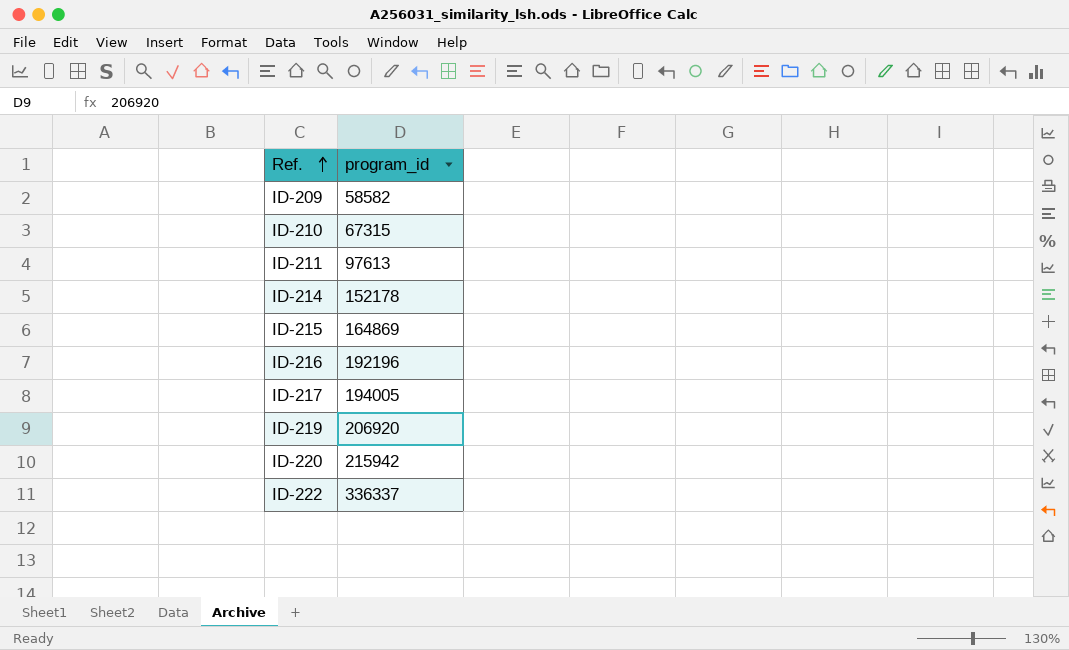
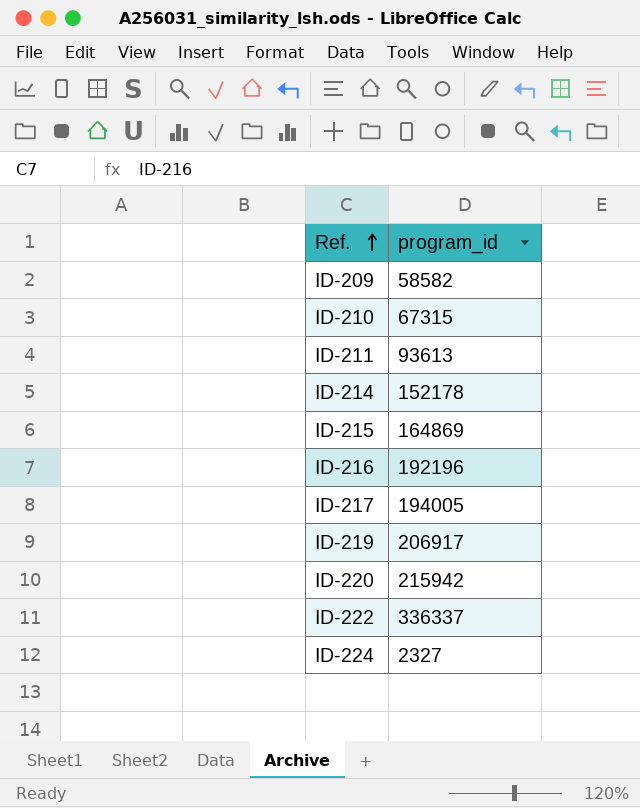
ID-211 | program_id: 97613 -> 93613
ID-219 | program_id: 206920 -> 206917
row ID-224: none -> 2327

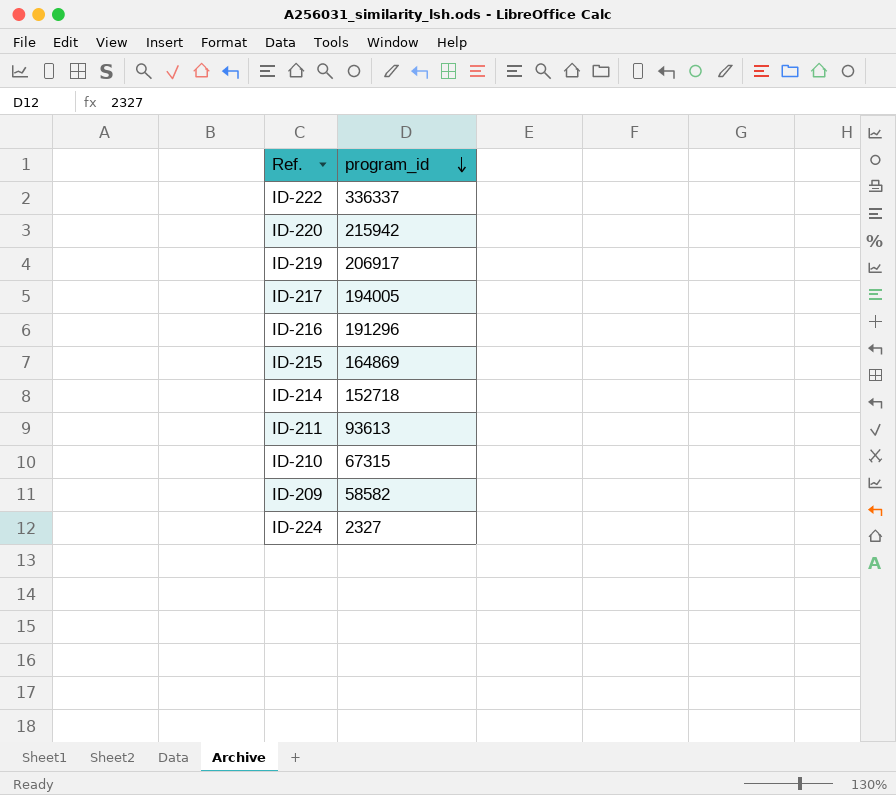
row order: Ref. ascending -> program_id descending
ID-216 | program_id: 192196 -> 191296
ID-214 | program_id: 152178 -> 152718

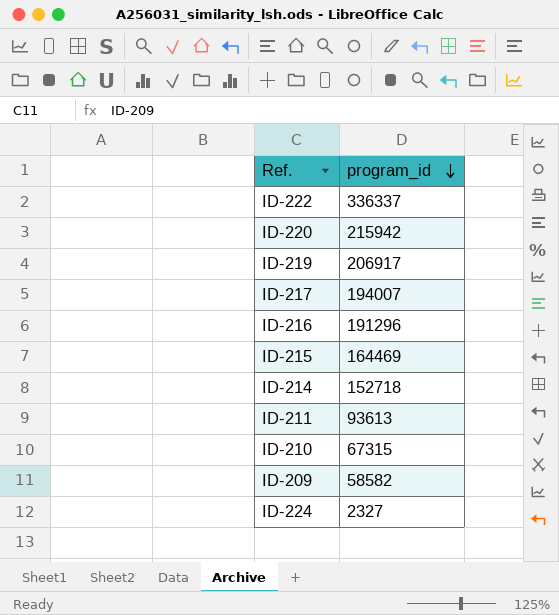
ID-217 | program_id: 194005 -> 194007
ID-215 | program_id: 164869 -> 164469

